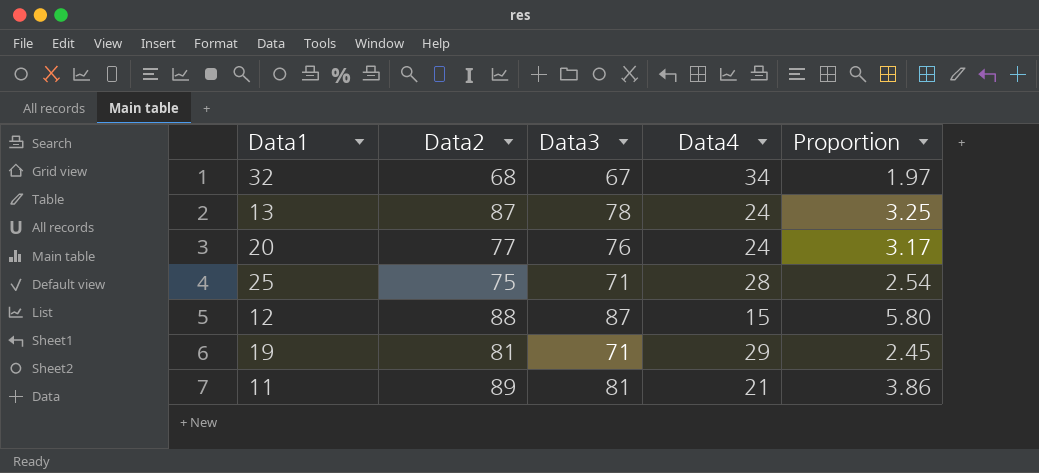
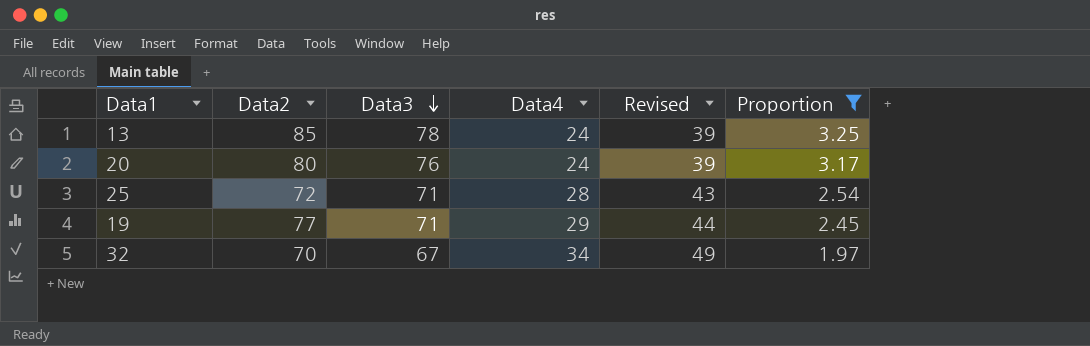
filter: none -> Proportion <= 3.25
row order: none -> Data3 descending
column Revised | formula: none -> [Data4] + 15
13 | Data2: 87 -> 85
20 | Data2: 77 -> 80
25 | Data2: 75 -> 72
19 | Data2: 81 -> 77
32 | Data2: 68 -> 70

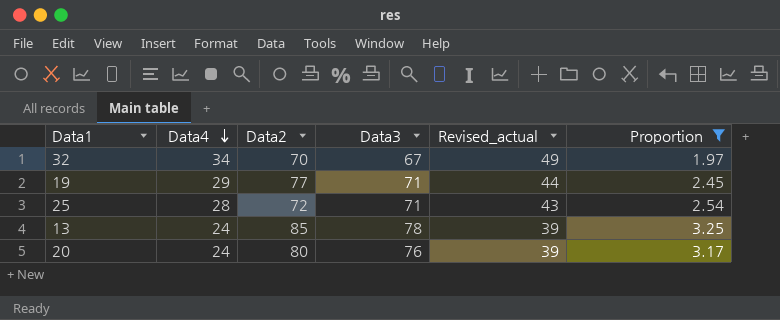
row order: Data3 descending -> Data4 descending
column Data4 | position: 4 -> 2
column name: Revised -> Revised_actual

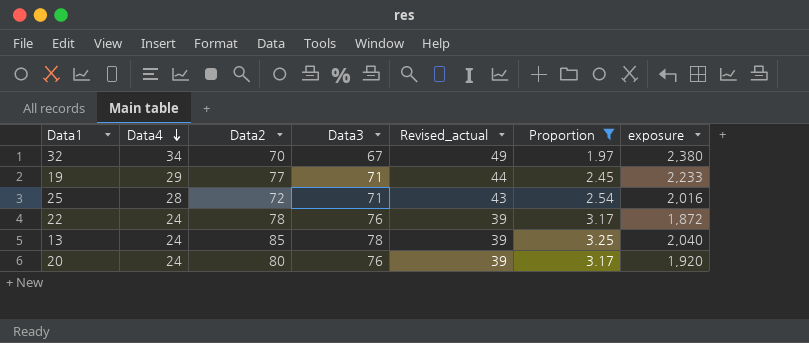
column exposure | formula: none -> [Data4] * [Data2]
row 22: none -> 24 | 78 | 76 | 39 | 3.17 | 1,872

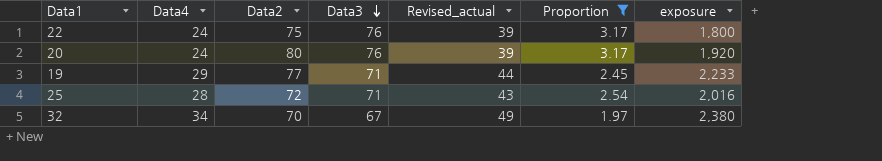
row order: Data4 descending -> Data3 descending
row 13: 24 | 85 | 78 | 39 | 3.25 | 2,040 -> none
22 | Data2: 78 -> 75
22 | exposure: 1,872 -> 1,800

